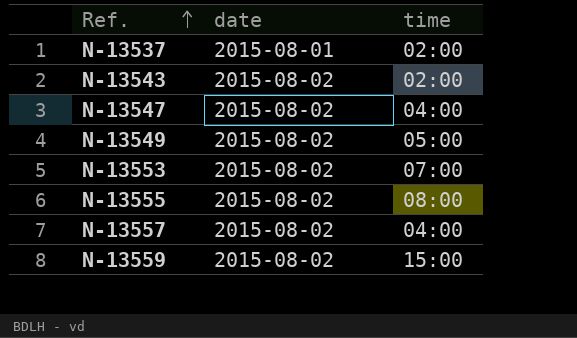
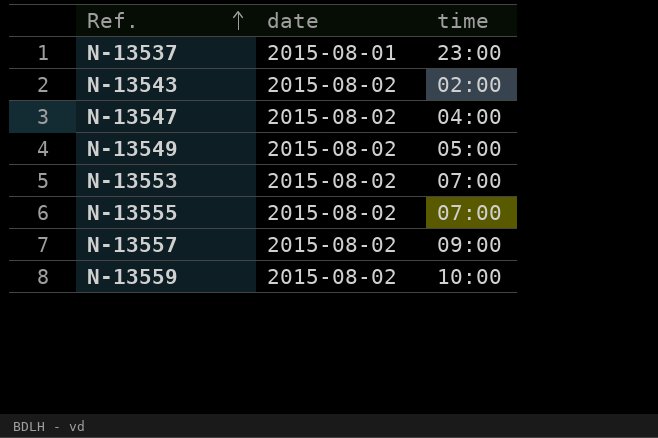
N-13537 | time: 02:00 -> 23:00
N-13555 | time: 08:00 -> 07:00
N-13557 | time: 04:00 -> 09:00
N-13559 | time: 15:00 -> 10:00

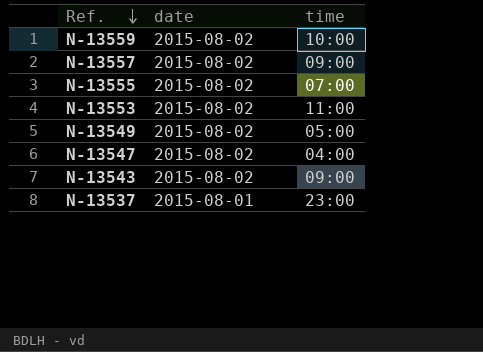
row order: Ref. ascending -> Ref. descending
N-13553 | time: 07:00 -> 11:00
N-13543 | time: 02:00 -> 09:00

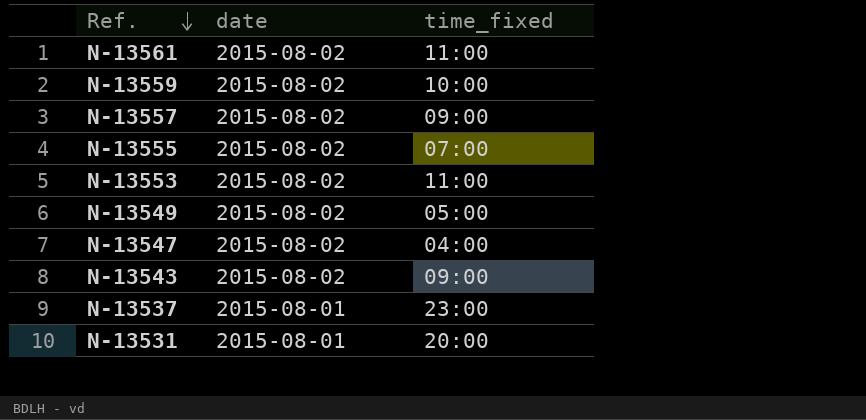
column name: time -> time_fixed
row N-13561: none -> 2015-08-02 | 11:00
row N-13531: none -> 2015-08-01 | 20:00

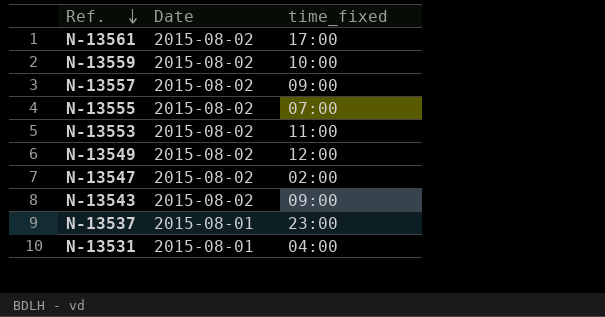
column name: date -> Date
N-13561 | time_fixed: 11:00 -> 17:00
N-13549 | time_fixed: 05:00 -> 12:00
N-13547 | time_fixed: 04:00 -> 02:00
N-13531 | time_fixed: 20:00 -> 04:00

